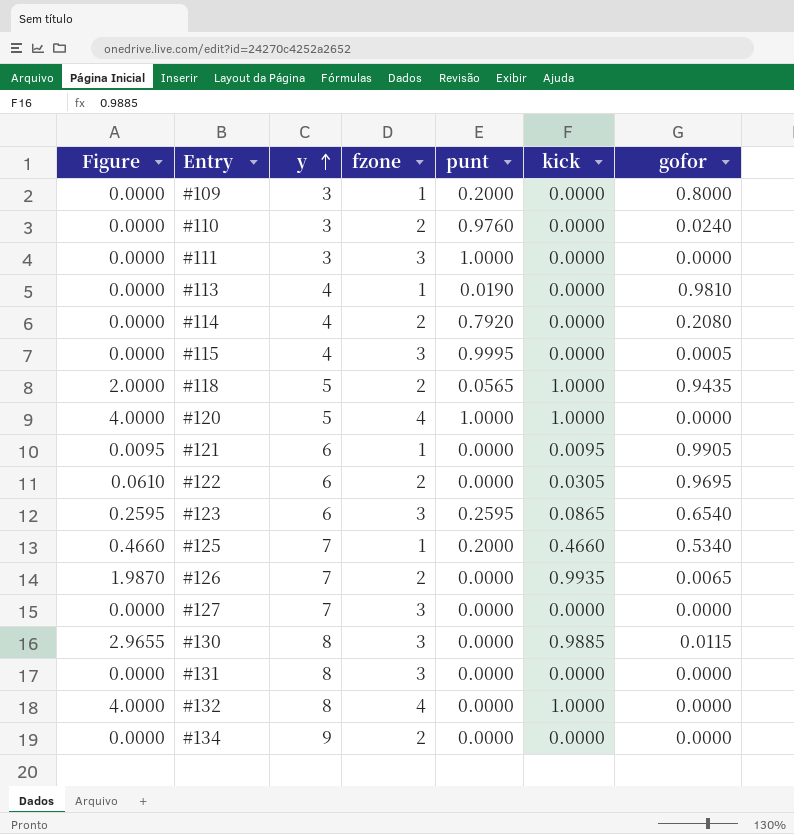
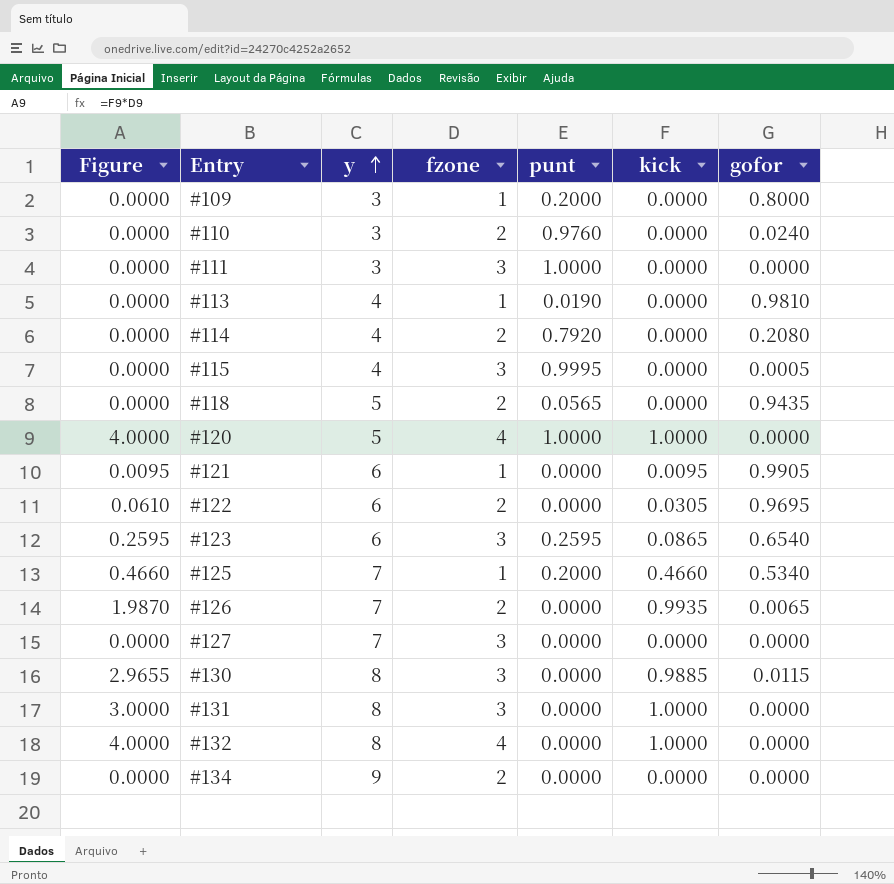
#118 | Figure: 2.0000 -> 0.0000
#118 | kick: 1.0000 -> 0.0000
#131 | Figure: 0.0000 -> 3.0000
#131 | kick: 0.0000 -> 1.0000

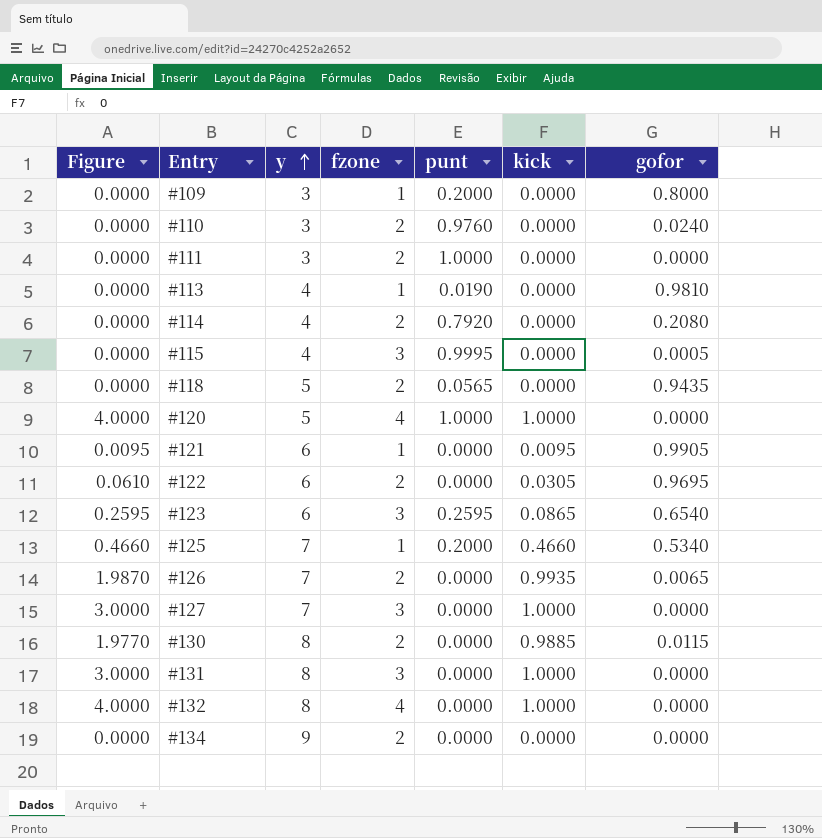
#111 | fzone: 3 -> 2
#127 | Figure: 0.0000 -> 3.0000
#127 | kick: 0.0000 -> 1.0000
#130 | Figure: 2.9655 -> 1.9770
#130 | fzone: 3 -> 2

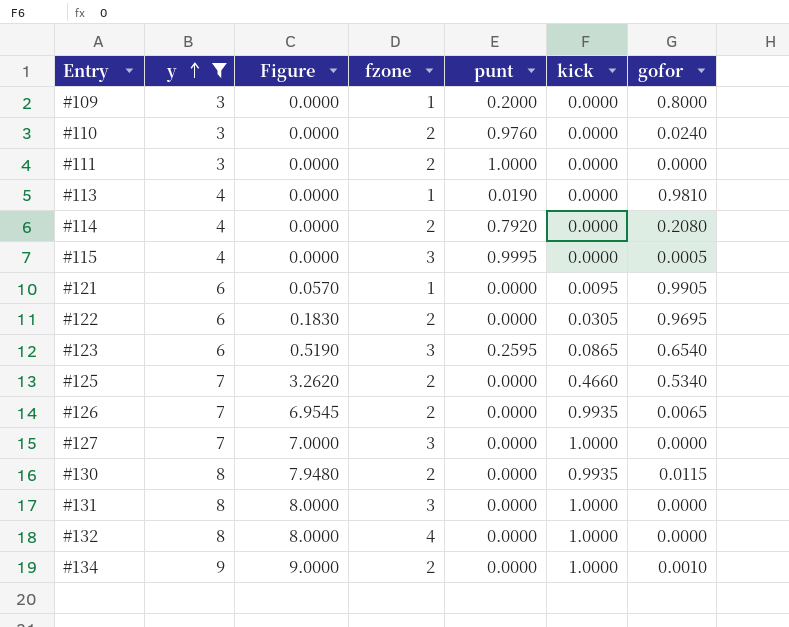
filter: none -> y != 5
column Figure | formula: [fzone] * [kick] -> [y] * [kick]
column Figure | position: 1 -> 3
#125 | fzone: 1 -> 2
#125 | punt: 0.2000 -> 0.0000
#130 | kick: 0.9885 -> 0.9935
#134 | kick: 0.0000 -> 1.0000
#134 | gofor: 0.0000 -> 0.0010

